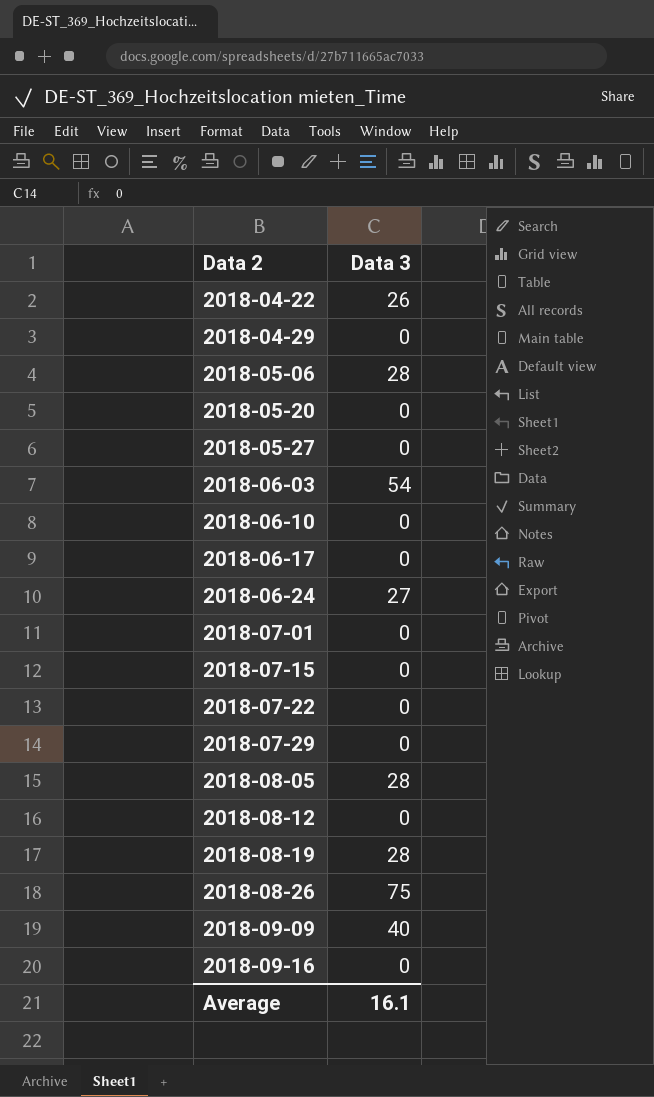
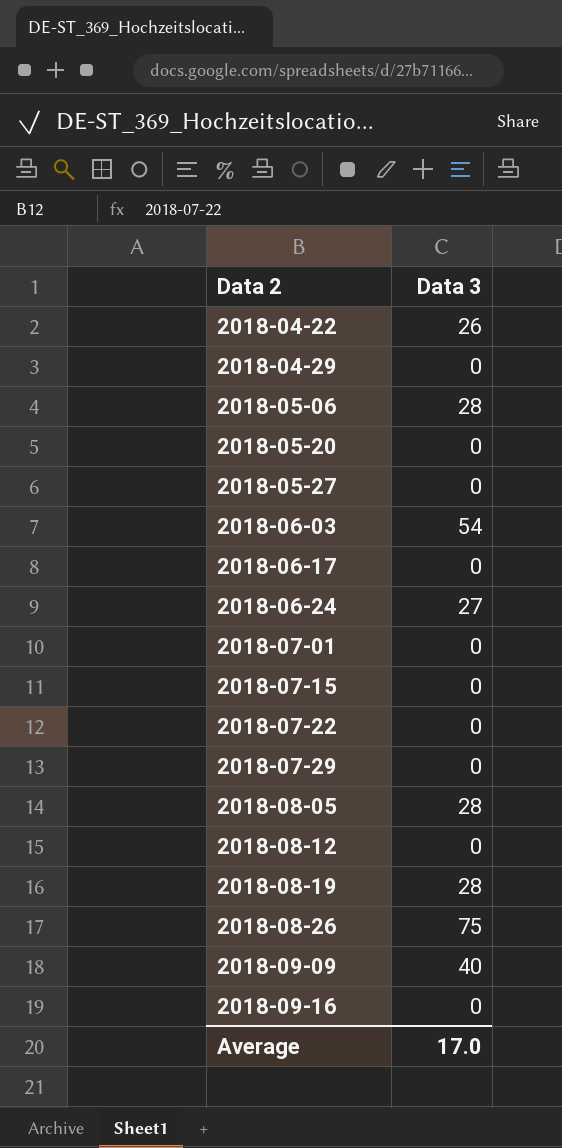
row 2018-06-10: 0 -> none
Average | Data 3: 16.1 -> 17.0

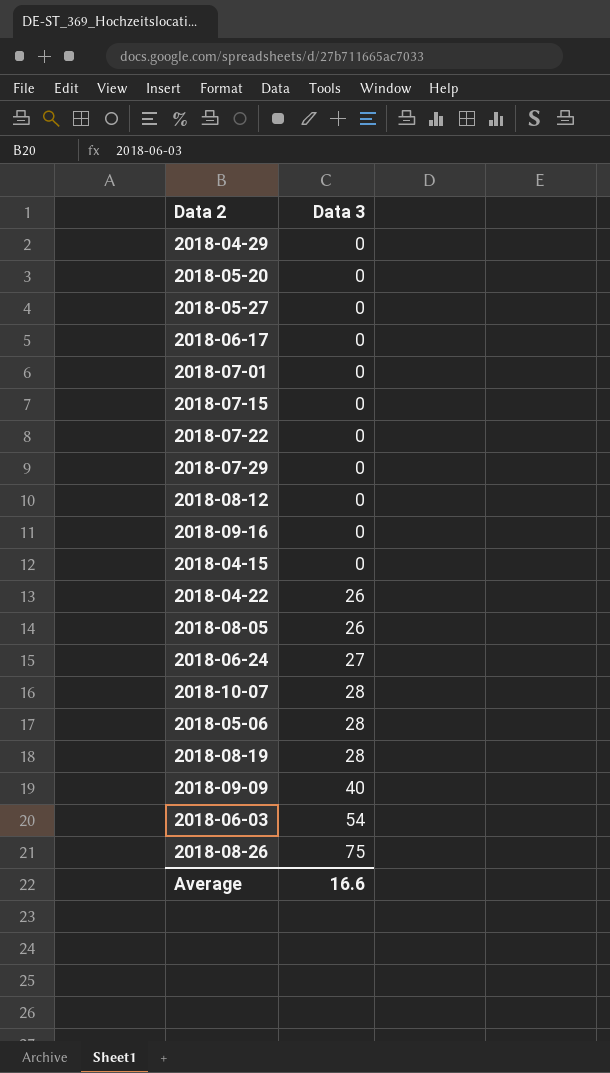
row order: Data 2 ascending -> Data 3 ascending
row 2018-04-15: none -> 0
2018-08-05 | Data 3: 28 -> 26
row 2018-10-07: none -> 28
Average | Data 3: 17.0 -> 16.6

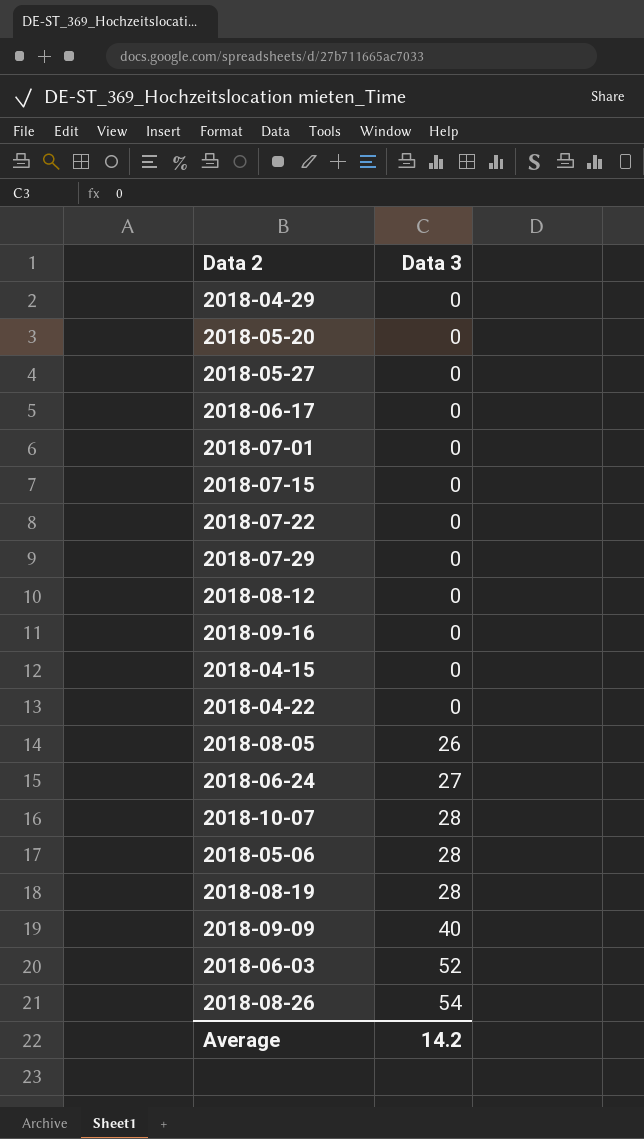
2018-04-22 | Data 3: 26 -> 0
2018-06-03 | Data 3: 54 -> 52
2018-08-26 | Data 3: 75 -> 54
Average | Data 3: 16.6 -> 14.2

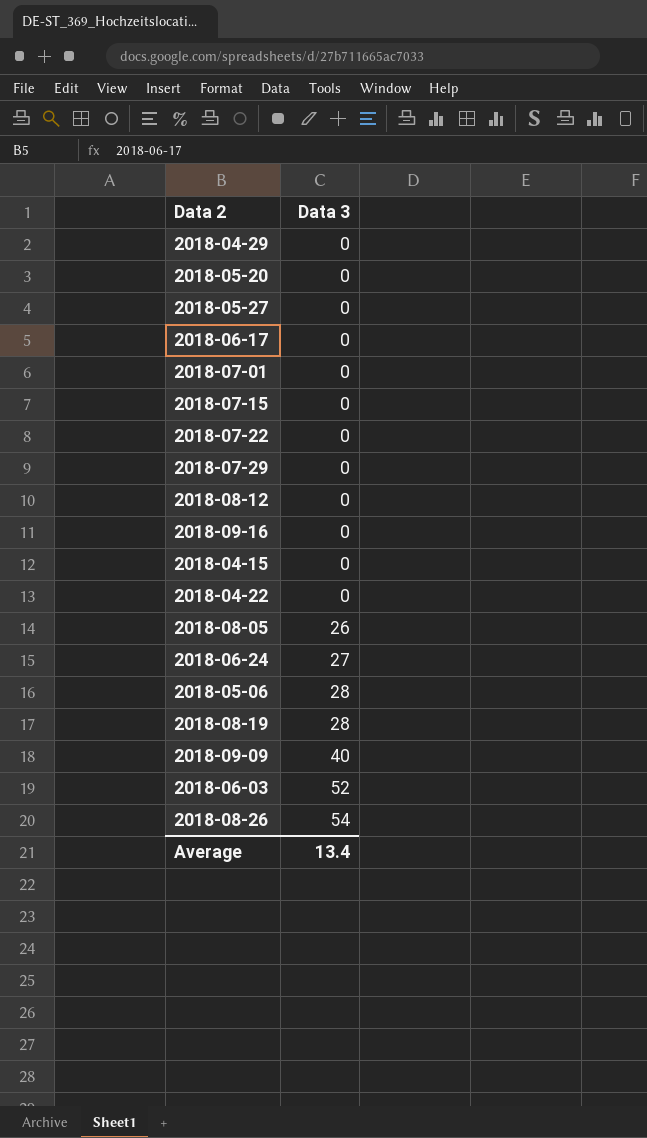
row 2018-10-07: 28 -> none
Average | Data 3: 14.2 -> 13.4

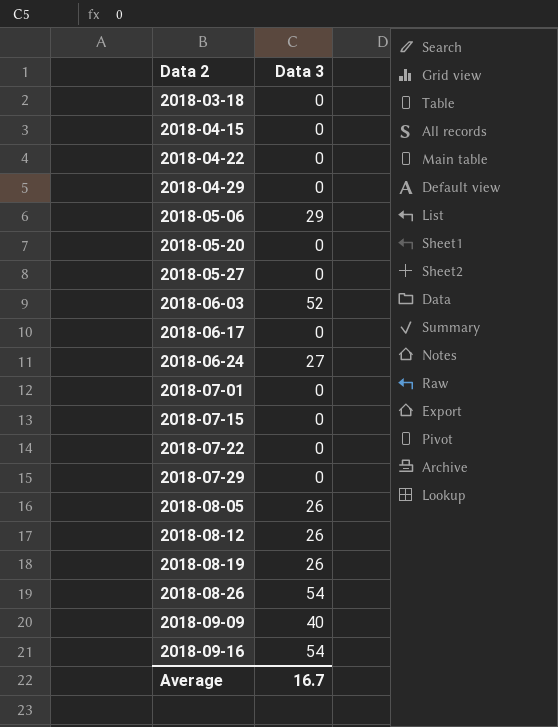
row order: Data 3 ascending -> Data 2 ascending
row 2018-03-18: none -> 0
2018-05-06 | Data 3: 28 -> 29
2018-08-12 | Data 3: 0 -> 26
2018-08-19 | Data 3: 28 -> 26
2018-09-16 | Data 3: 0 -> 54
Average | Data 3: 13.4 -> 16.7

